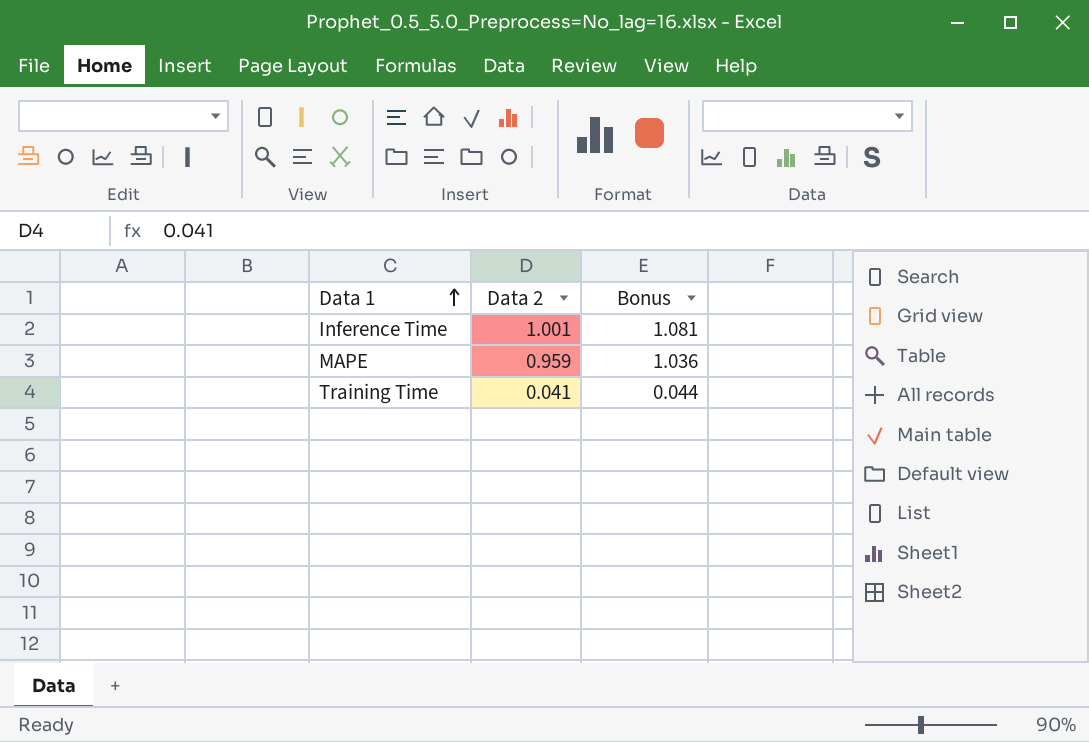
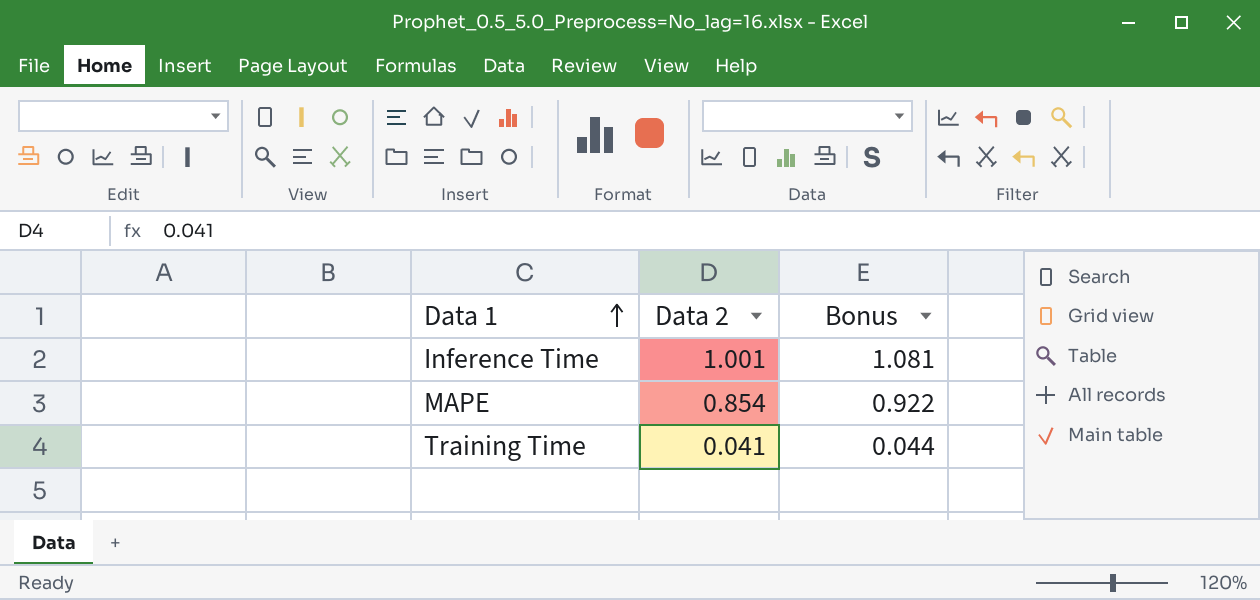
MAPE | Data 2: 0.959 -> 0.854
MAPE | Bonus: 1.036 -> 0.922

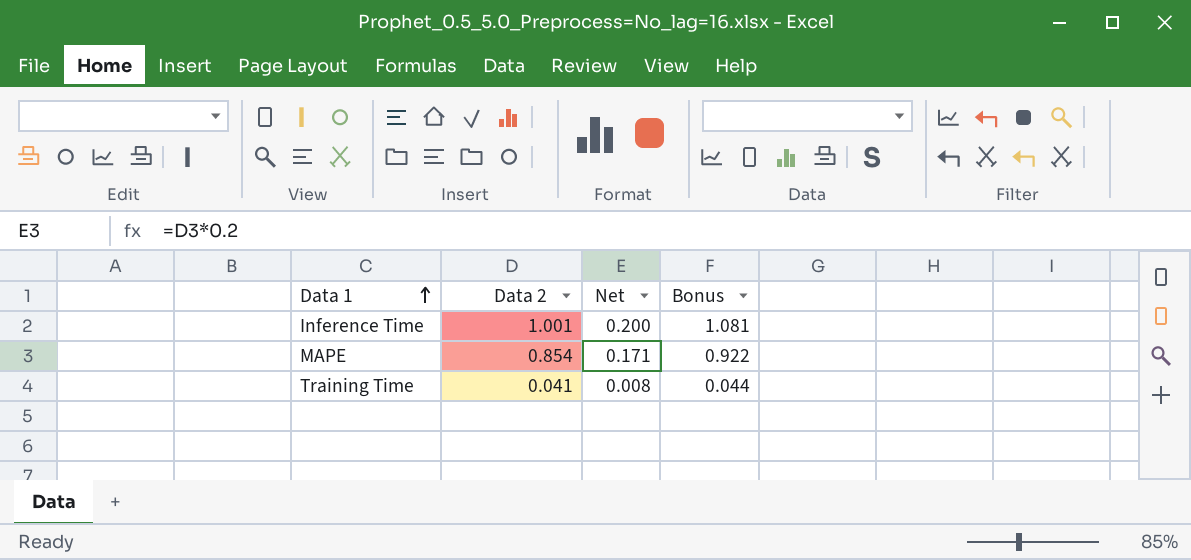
column Net | formula: none -> [Data 2] * 0.2

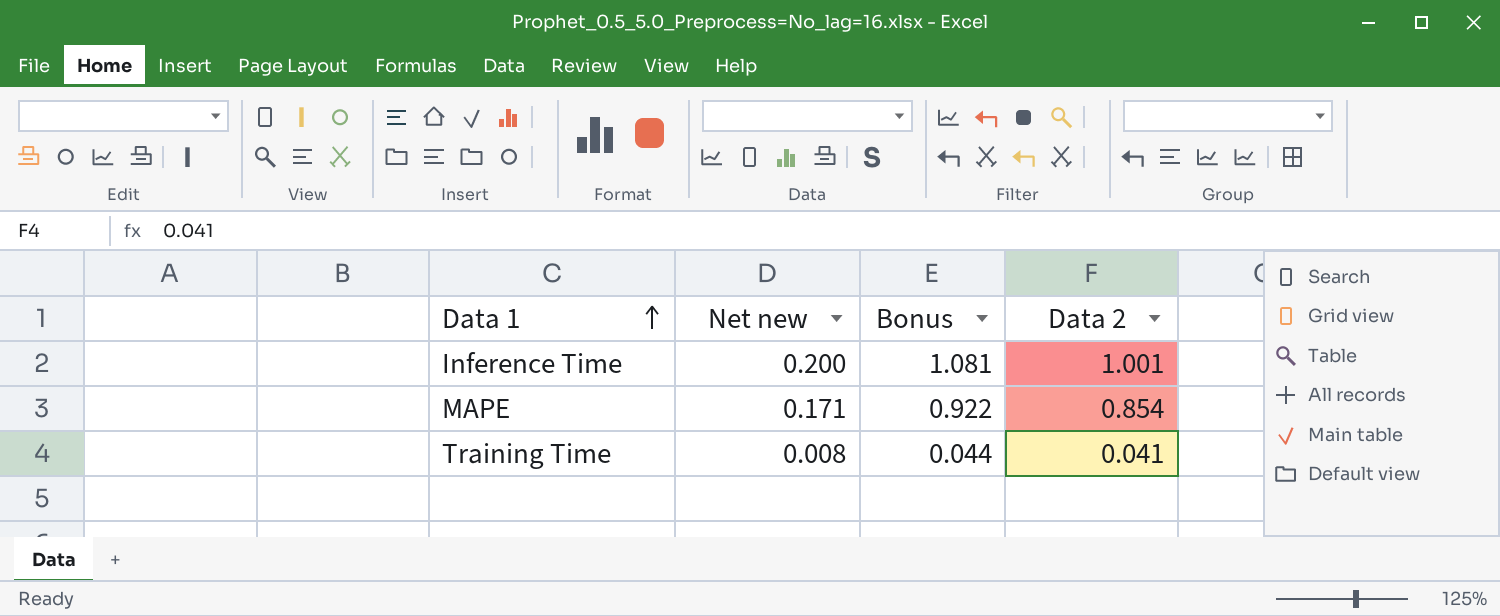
column name: Net -> Net new
column Data 2 | position: 2 -> 4

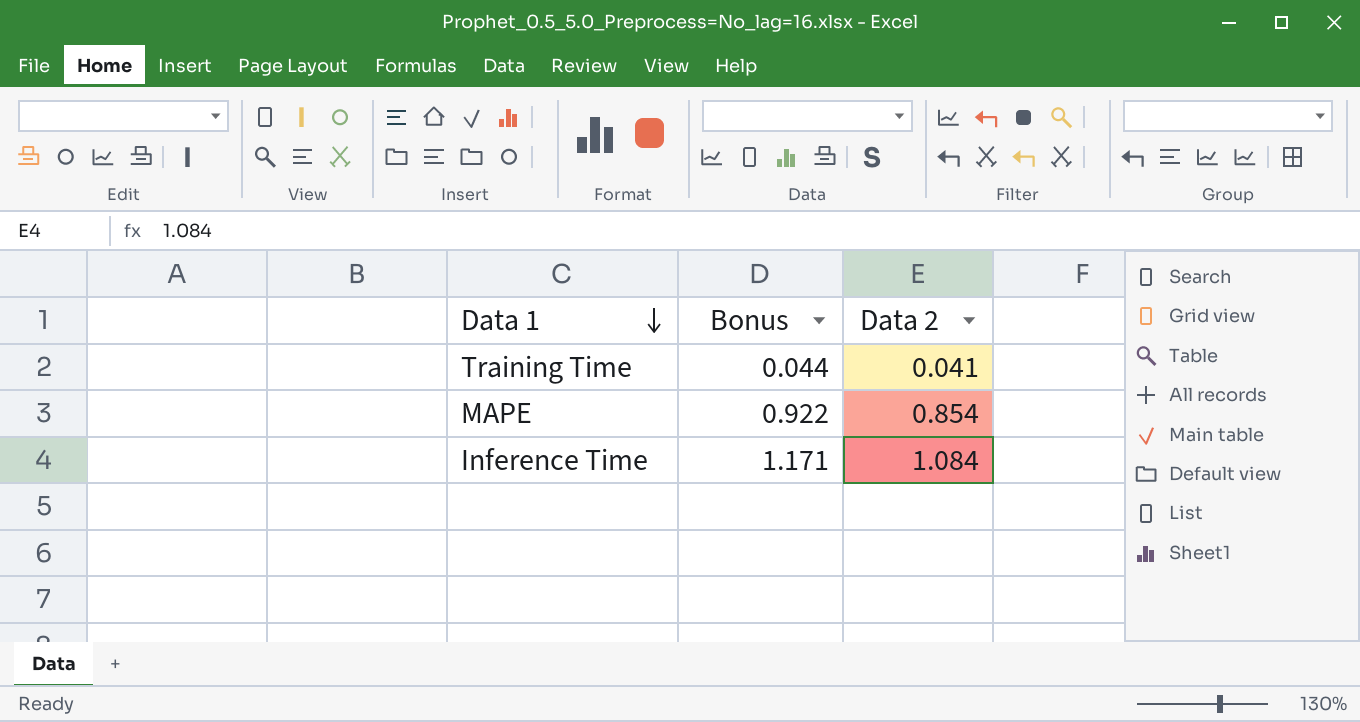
row order: Data 1 ascending -> Data 1 descending
column Net new | formula: [Data 2] * 0.2 -> none
Inference Time | Bonus: 1.081 -> 1.171
Inference Time | Data 2: 1.001 -> 1.084

